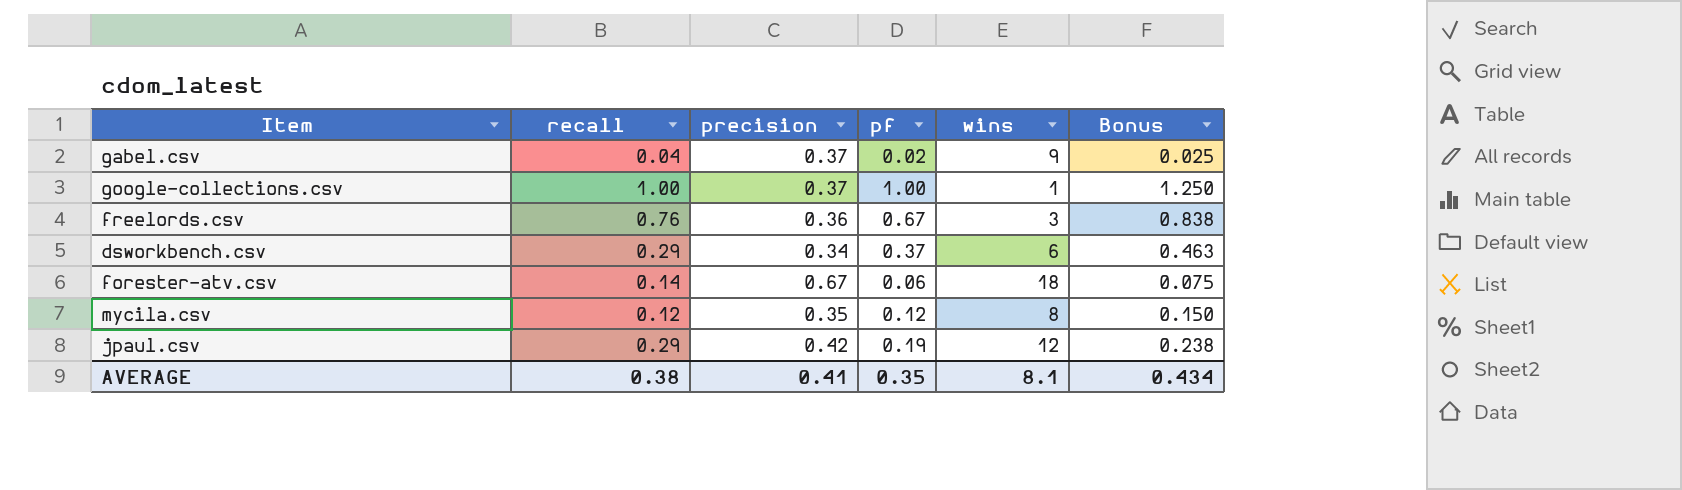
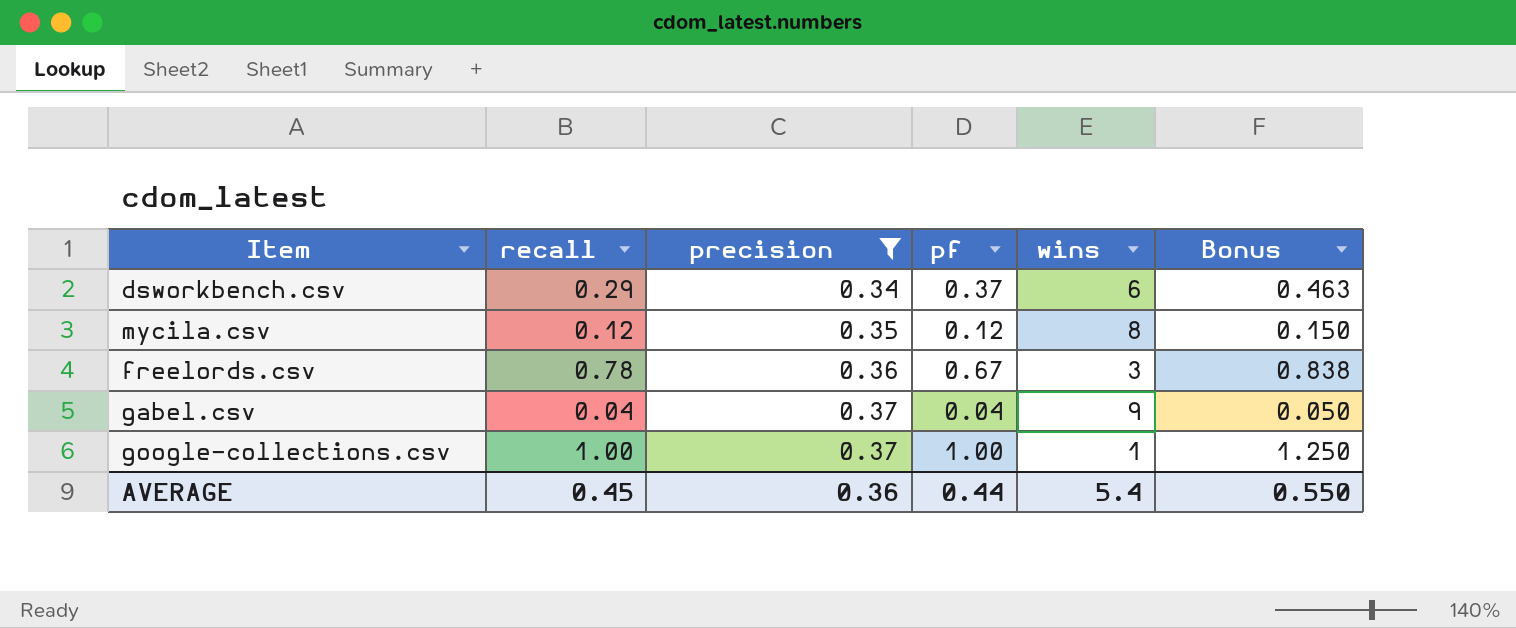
filter: none -> precision <= 0.37
row order: none -> precision ascending
freelords.csv | recall: 0.76 -> 0.78
gabel.csv | pf: 0.02 -> 0.04
gabel.csv | Bonus: 0.025 -> 0.050
AVERAGE | recall: 0.38 -> 0.45
AVERAGE | precision: 0.41 -> 0.36
AVERAGE | pf: 0.35 -> 0.44
AVERAGE | wins: 8.1 -> 5.4
AVERAGE | Bonus: 0.434 -> 0.550

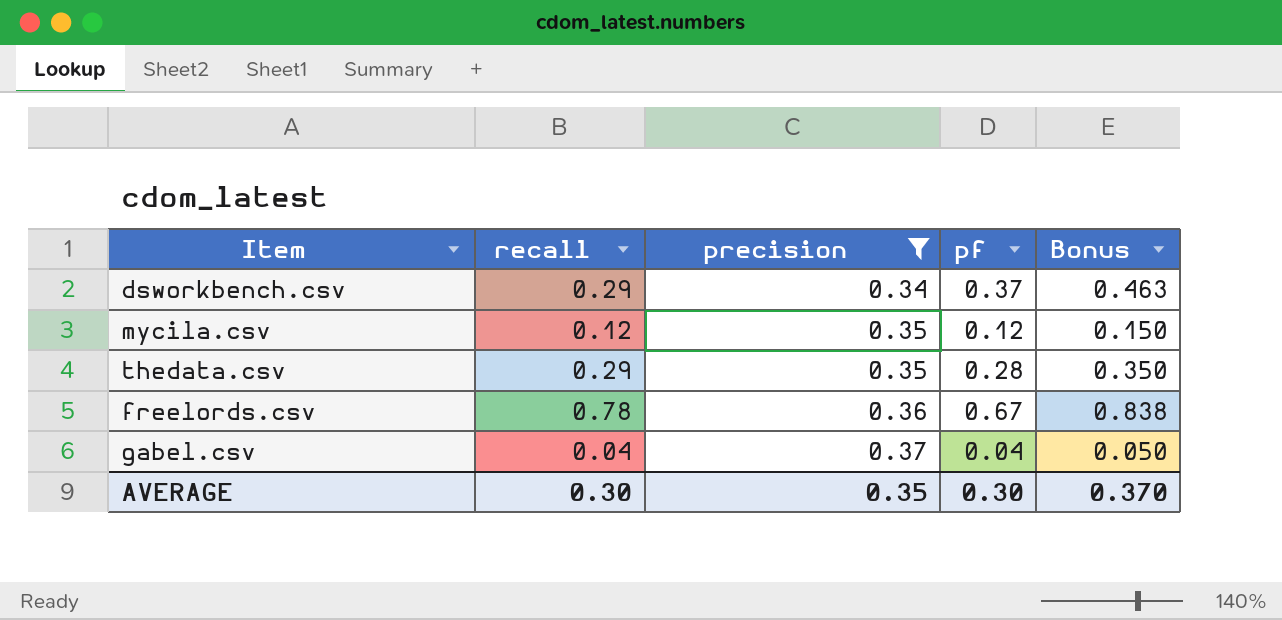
column wins | position: 5 -> none
row google-collections.csv: 1.00 | 0.37 | 1.00 | 1 | 1.250 -> none
row thedata.csv: none -> 0.29 | 0.35 | 0.28 | 0.350
AVERAGE | recall: 0.45 -> 0.30
AVERAGE | precision: 0.36 -> 0.35
AVERAGE | pf: 0.44 -> 0.30
AVERAGE | Bonus: 0.550 -> 0.370

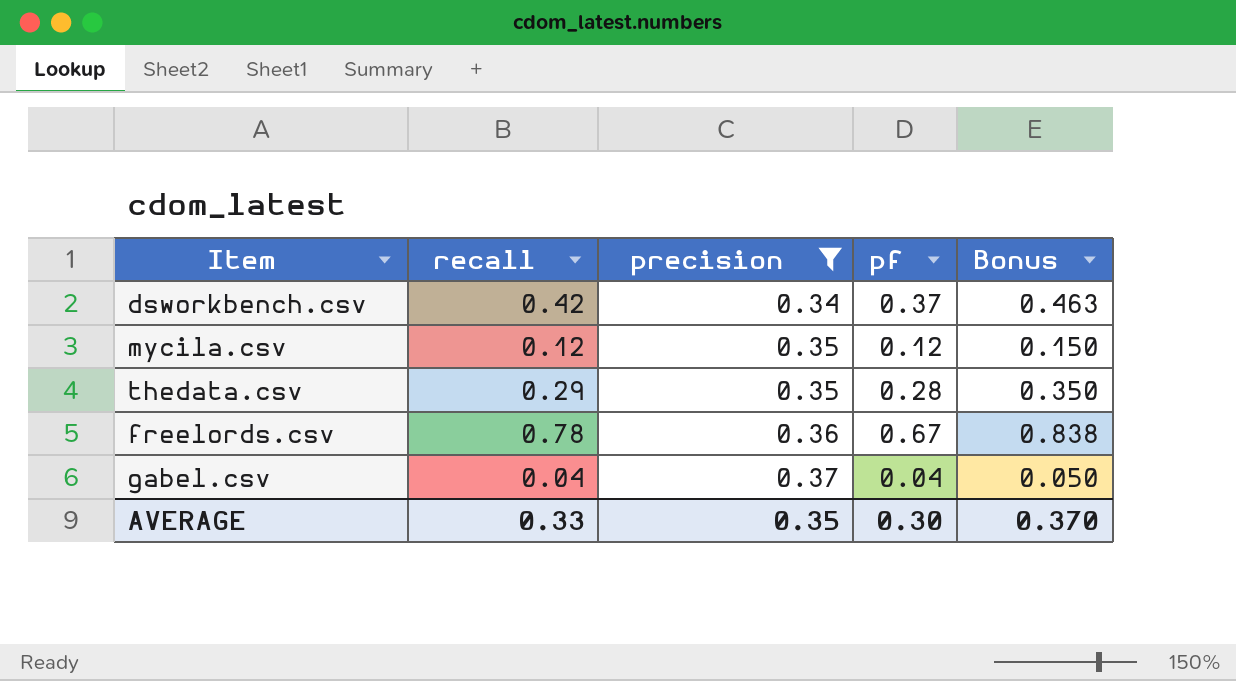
dsworkbench.csv | recall: 0.29 -> 0.42
AVERAGE | recall: 0.30 -> 0.33

